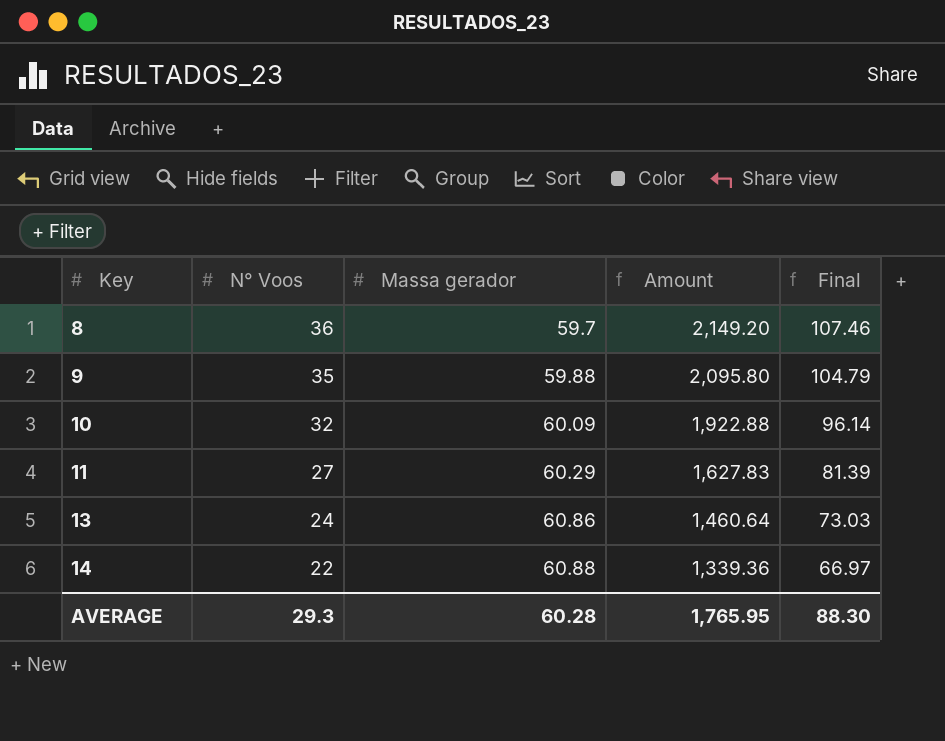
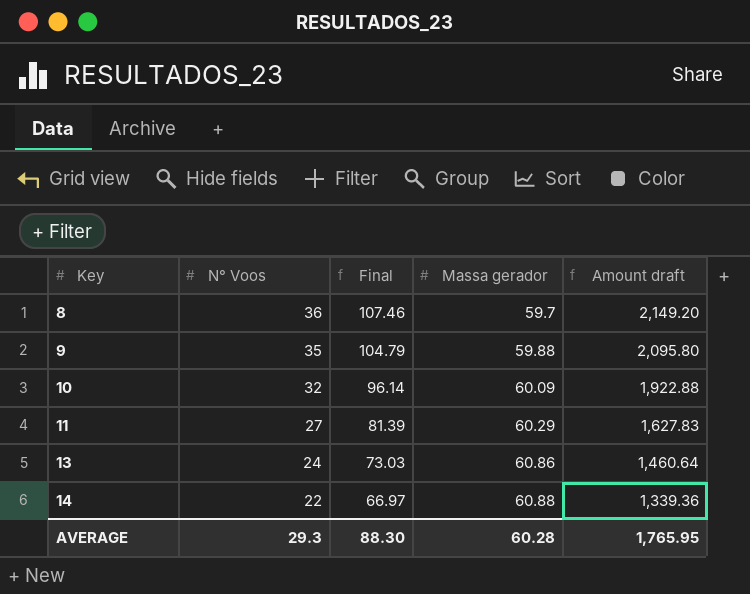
column Final | position: 5 -> 3
column name: Amount -> Amount draft

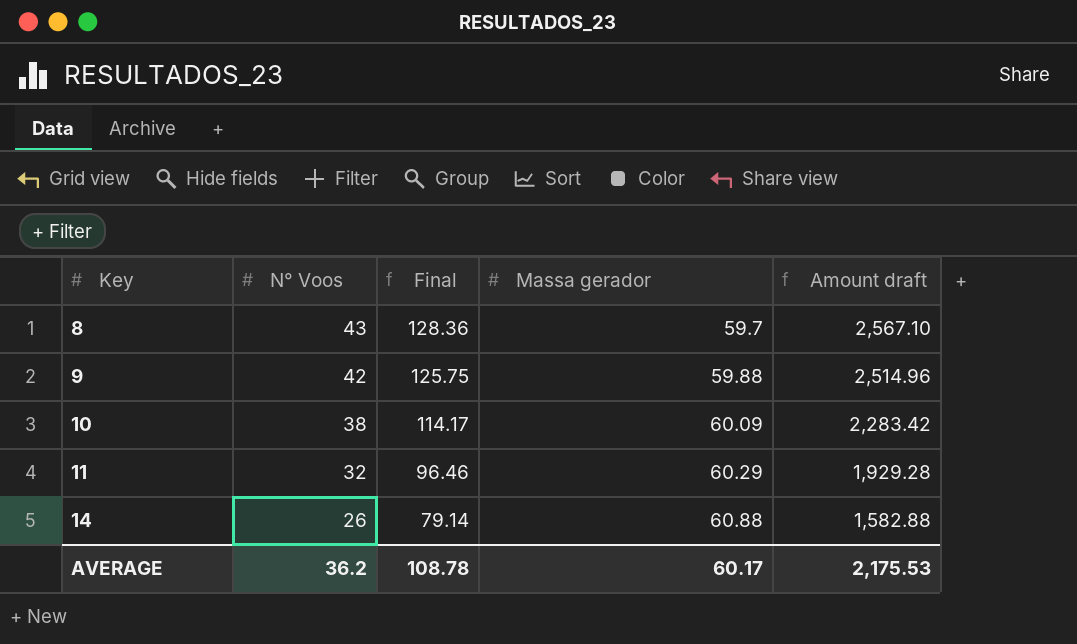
row 13: 24 | 73.03 | 60.86 | 1,460.64 -> none
8 | N° Voos: 36 -> 43
8 | Final: 107.46 -> 128.36
8 | Amount draft: 2,149.20 -> 2,567.10
9 | N° Voos: 35 -> 42
9 | Final: 104.79 -> 125.75
9 | Amount draft: 2,095.80 -> 2,514.96
10 | N° Voos: 32 -> 38
10 | Final: 96.14 -> 114.17
10 | Amount draft: 1,922.88 -> 2,283.42
11 | N° Voos: 27 -> 32
11 | Final: 81.39 -> 96.46
11 | Amount draft: 1,627.83 -> 1,929.28
14 | N° Voos: 22 -> 26
14 | Final: 66.97 -> 79.14
14 | Amount draft: 1,339.36 -> 1,582.88
AVERAGE | N° Voos: 29.3 -> 36.2
AVERAGE | Final: 88.30 -> 108.78
AVERAGE | Massa gerador: 60.28 -> 60.17
AVERAGE | Amount draft: 1,765.95 -> 2,175.53

